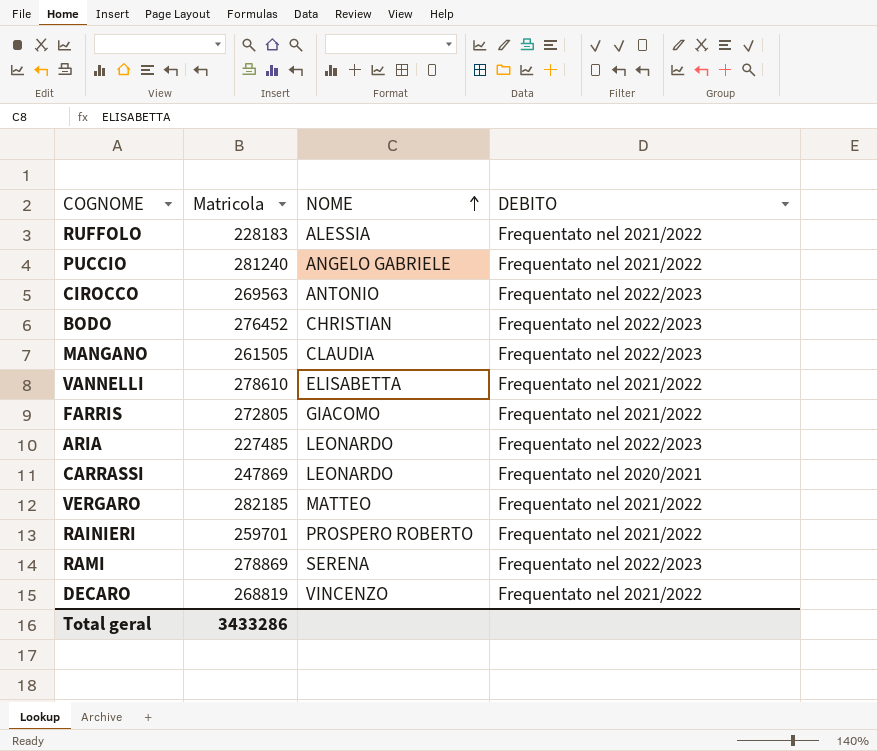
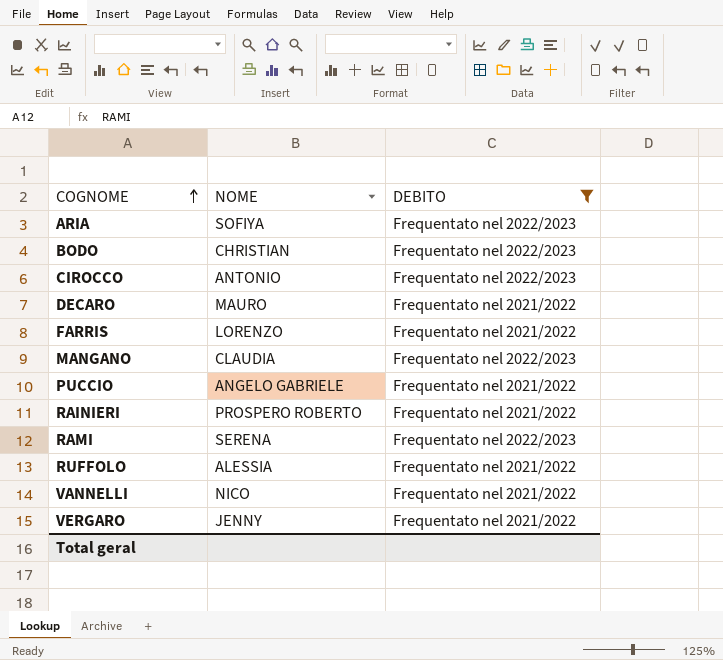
filter: none -> DEBITO != Frequentato nel 2020/2021
row order: NOME ascending -> COGNOME ascending
column Matricola | position: 2 -> none
ARIA | NOME: LEONARDO -> SOFIYA
DECARO | NOME: VINCENZO -> MAURO
FARRIS | NOME: GIACOMO -> LORENZO
VANNELLI | NOME: ELISABETTA -> NICO
VERGARO | NOME: MATTEO -> JENNY

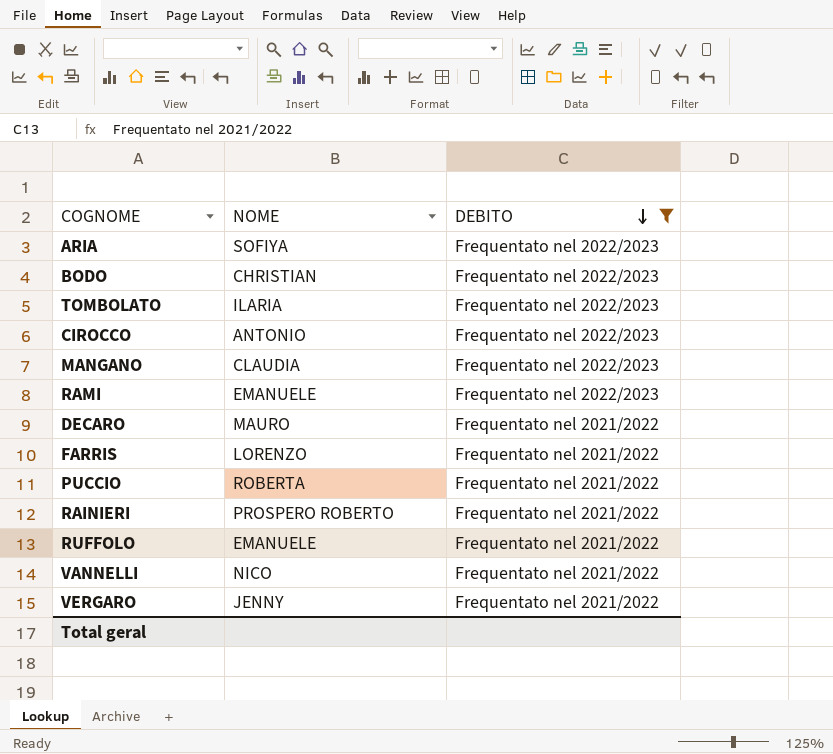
row order: COGNOME ascending -> DEBITO descending
row TOMBOLATO: none -> ILARIA | Frequentato nel 2022/2023
RAMI | NOME: SERENA -> EMANUELE
PUCCIO | NOME: ANGELO GABRIELE -> ROBERTA
RUFFOLO | NOME: ALESSIA -> EMANUELE

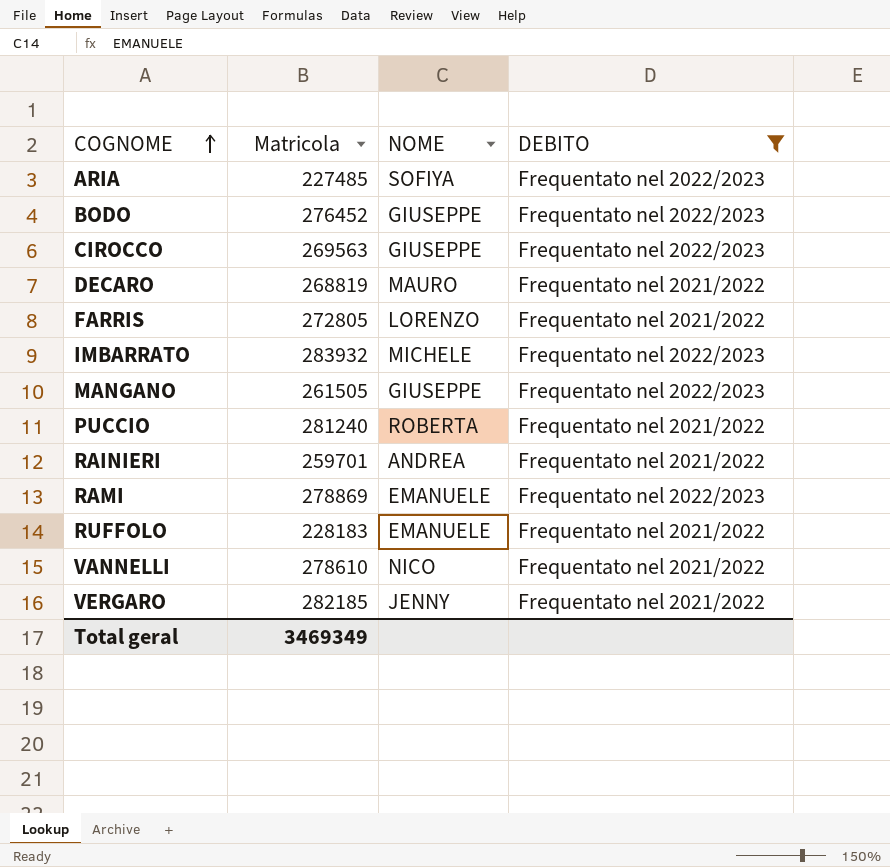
row order: DEBITO descending -> COGNOME ascending
column Matricola | position: none -> 2
row TOMBOLATO: ILARIA | Frequentato nel 2022/2023 -> none
BODO | NOME: CHRISTIAN -> GIUSEPPE
CIROCCO | NOME: ANTONIO -> GIUSEPPE
row IMBARRATO: none -> 283932 | MICHELE | Frequentato nel 2022/2023
MANGANO | NOME: CLAUDIA -> GIUSEPPE
RAINIERI | NOME: PROSPERO ROBERTO -> ANDREA

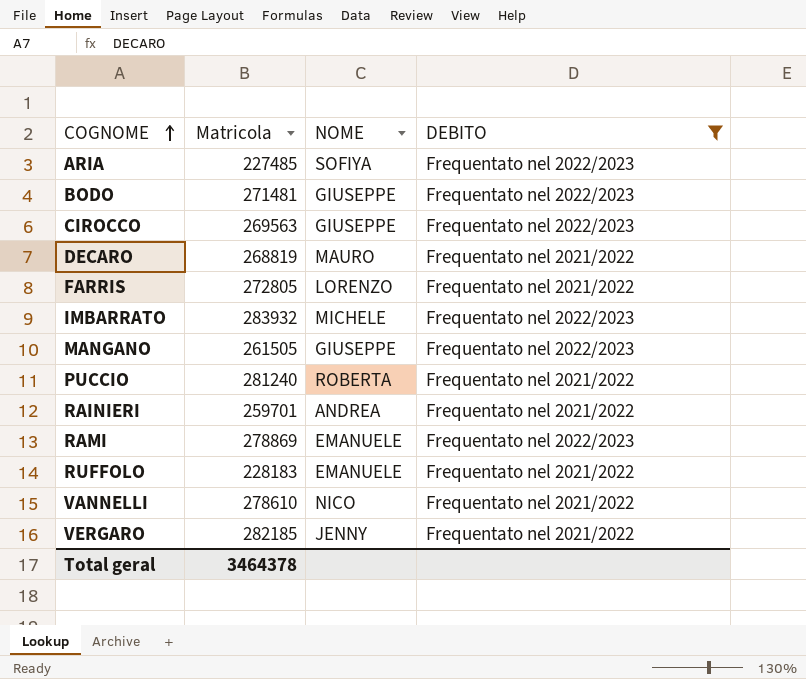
BODO | Matricola: 276452 -> 271481
Total geral | Matricola: 3469349 -> 3464378

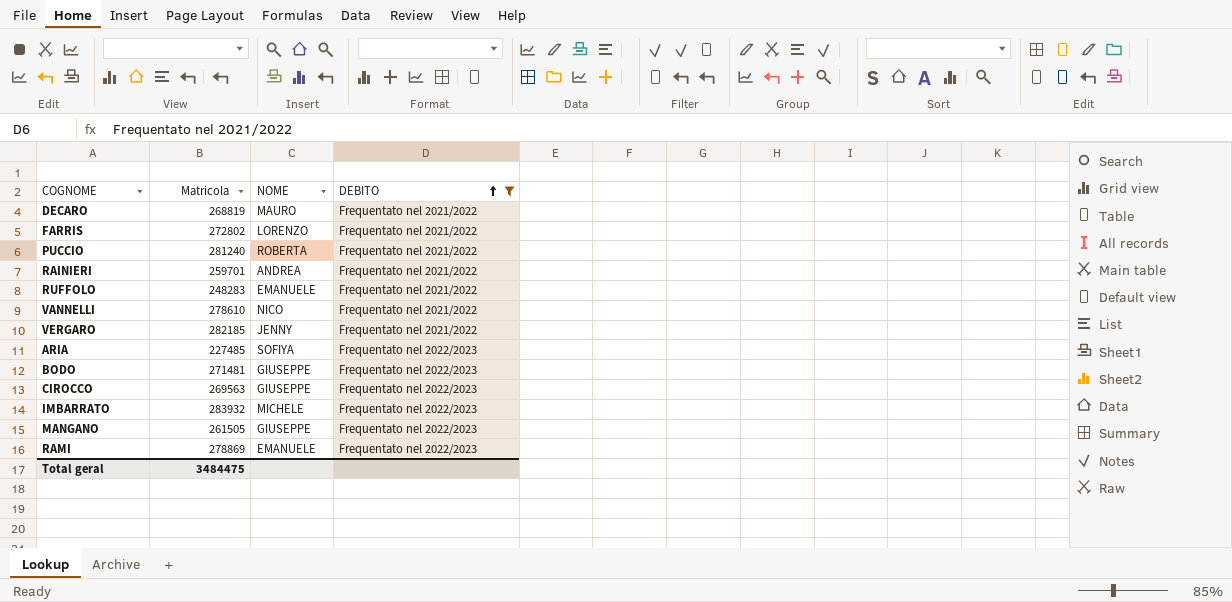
row order: COGNOME ascending -> DEBITO ascending
FARRIS | Matricola: 272805 -> 272802
RUFFOLO | Matricola: 228183 -> 248283
Total geral | Matricola: 3464378 -> 3484475

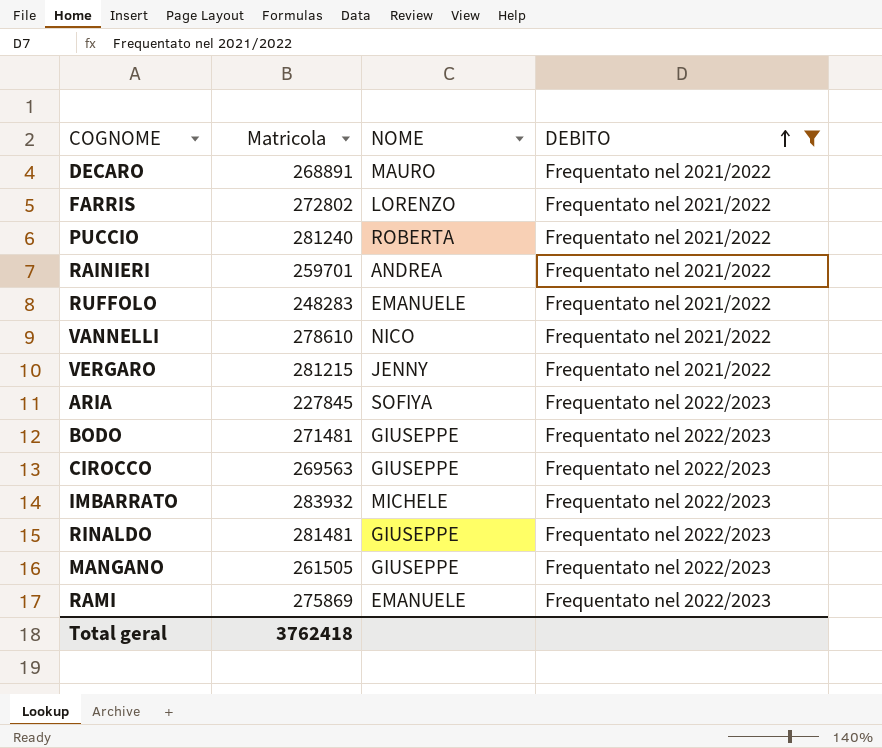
DECARO | Matricola: 268819 -> 268891
VERGARO | Matricola: 282185 -> 281215
ARIA | Matricola: 227485 -> 227845
row RINALDO: none -> 281481 | GIUSEPPE | Frequentato nel 2022/2023
RAMI | Matricola: 278869 -> 275869
Total geral | Matricola: 3484475 -> 3762418

